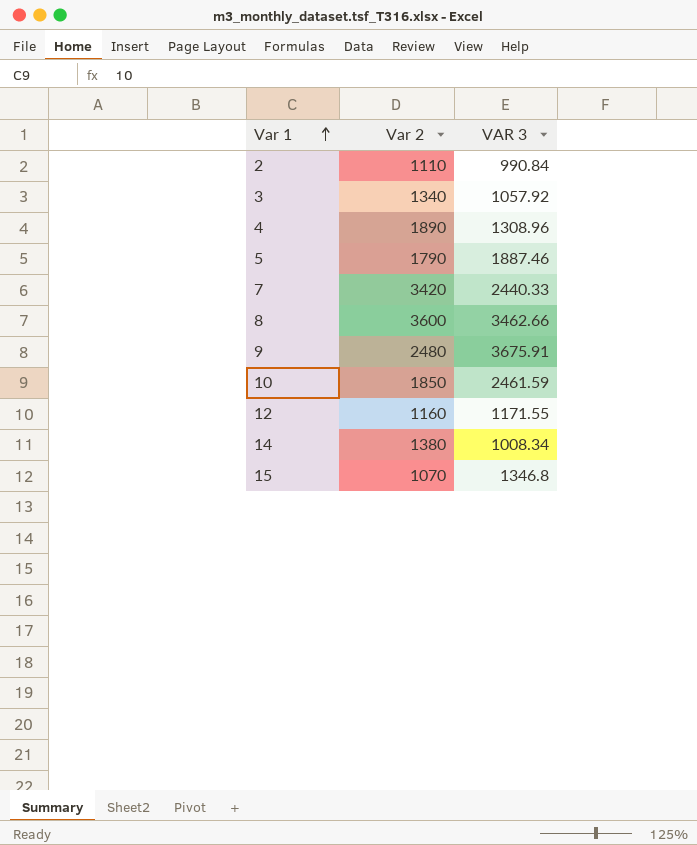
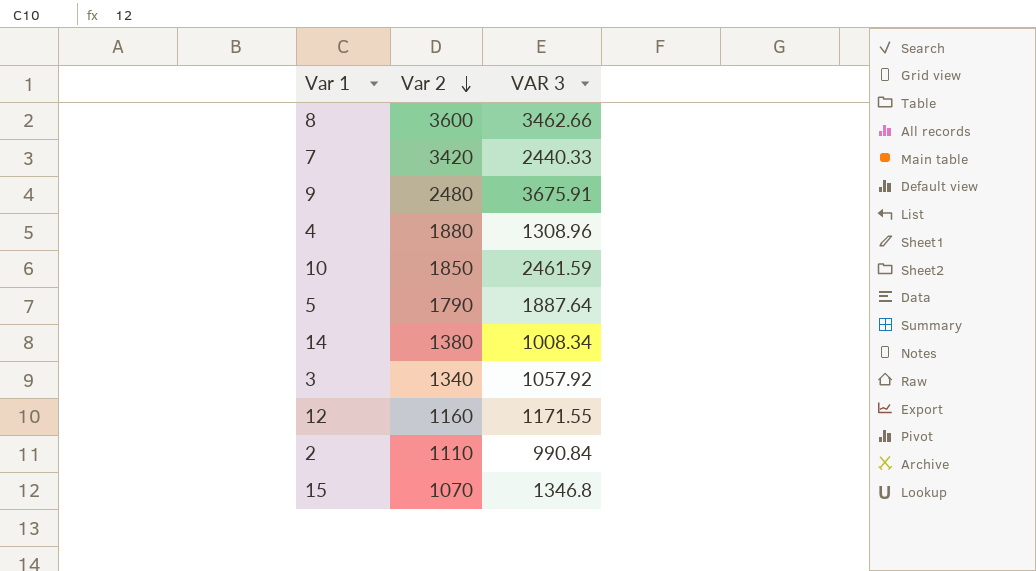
row order: Var 1 ascending -> Var 2 descending
4 | Var 2: 1890 -> 1880
5 | VAR 3: 1887.46 -> 1887.64

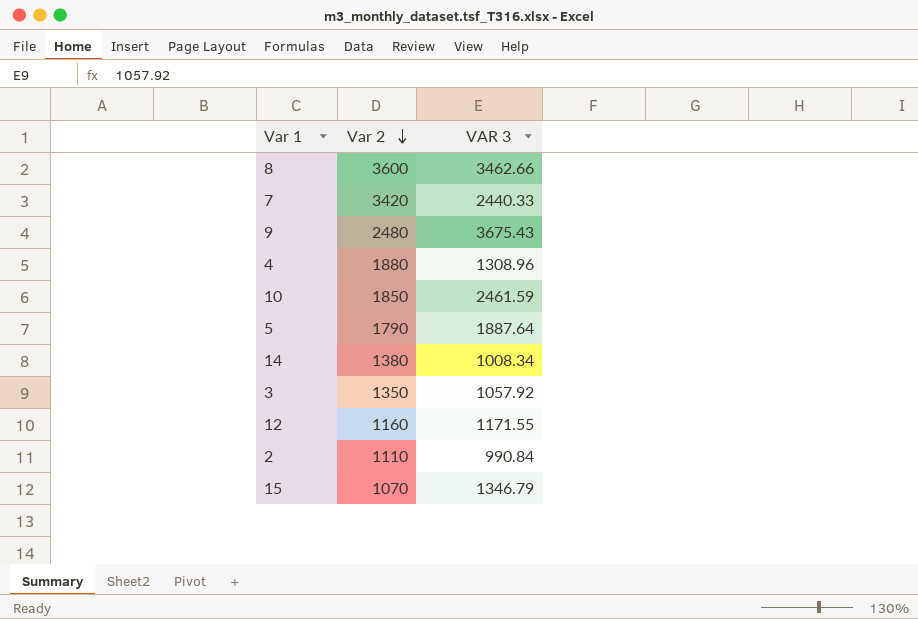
9 | VAR 3: 3675.91 -> 3675.43
3 | Var 2: 1340 -> 1350
15 | VAR 3: 1346.8 -> 1346.79

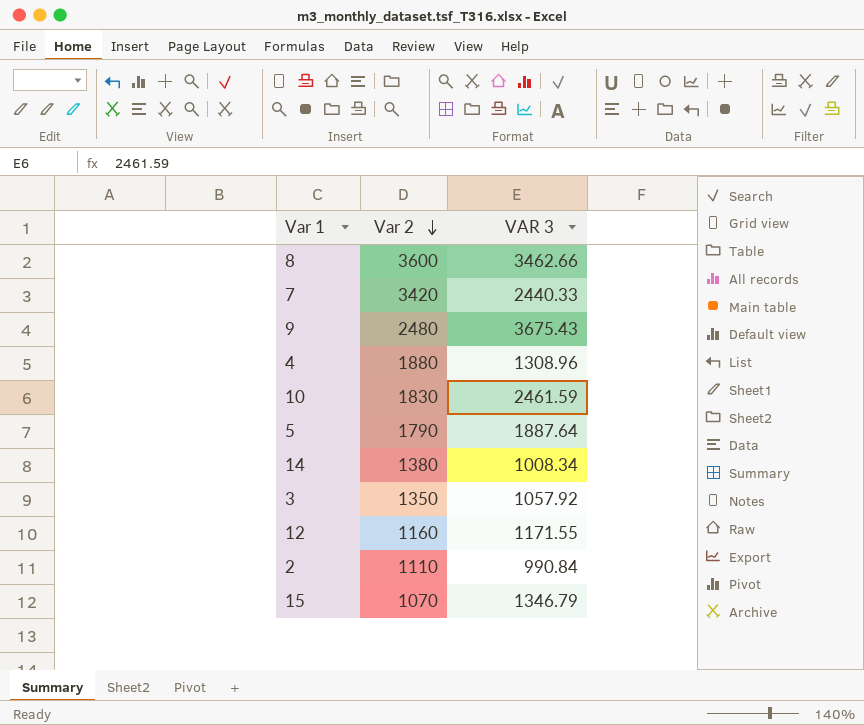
10 | Var 2: 1850 -> 1830

